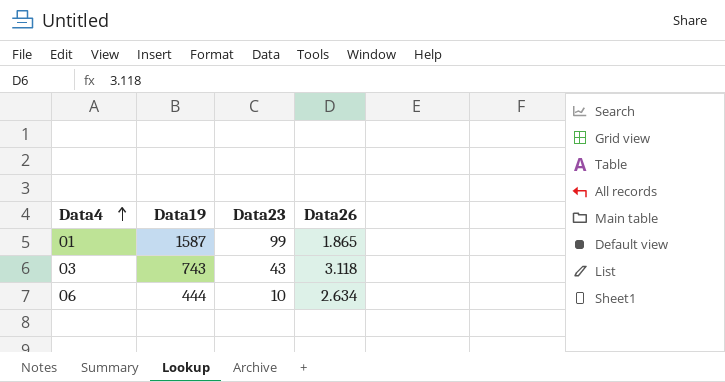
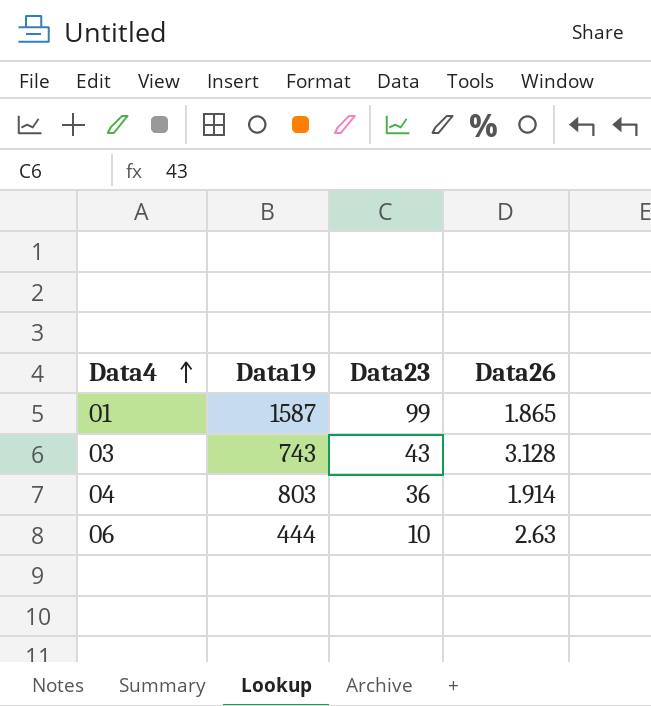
03 | Data26: 3.118 -> 3.128
row 04: none -> 803 | 36 | 1.914
06 | Data26: 2.634 -> 2.63

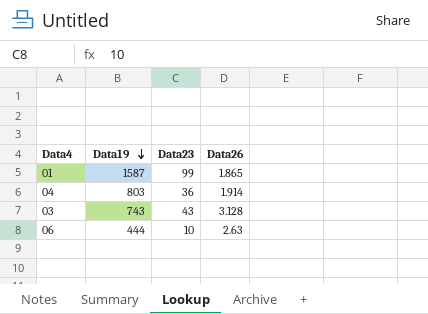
row order: Data4 ascending -> Data19 descending

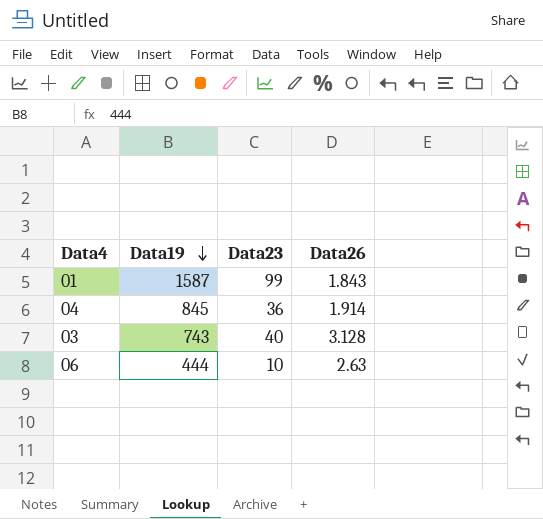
01 | Data26: 1.865 -> 1.843
04 | Data19: 803 -> 845
03 | Data23: 43 -> 40

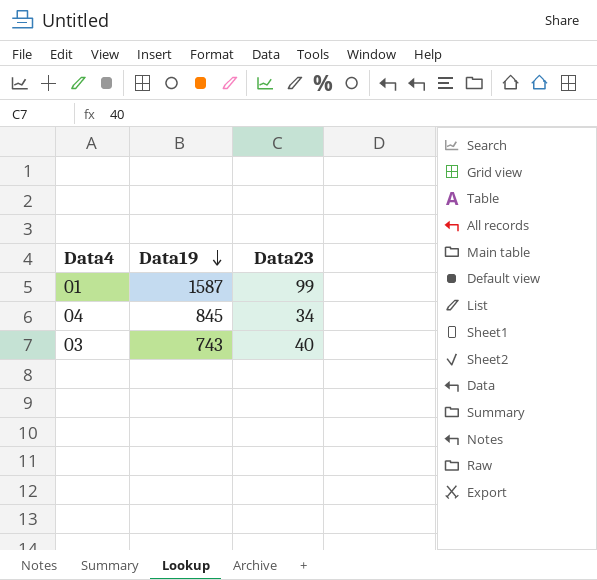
column Data26 | position: 4 -> none
row 06: 444 | 10 | 2.63 -> none
04 | Data23: 36 -> 34

